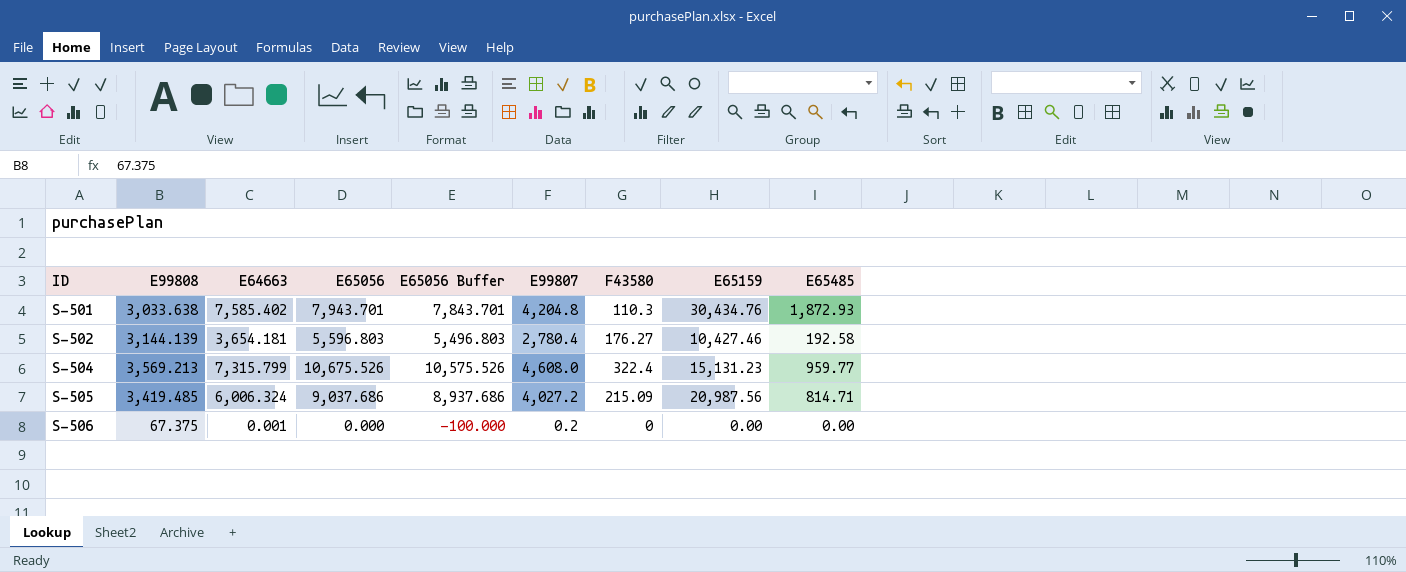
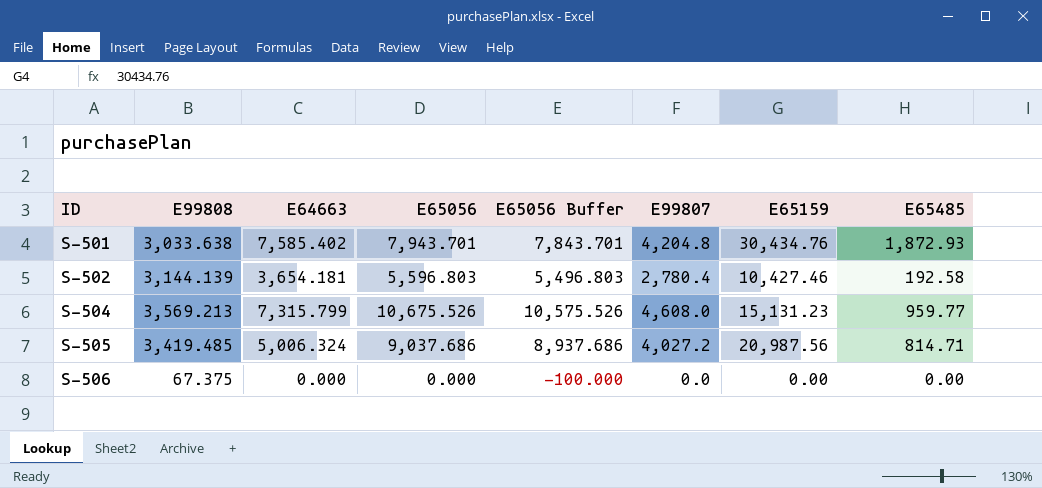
column F43580 | position: 7 -> none
S-505 | E64663: 6,006.324 -> 5,006.324
S-506 | E64663: 0.001 -> 0.000
S-506 | E99807: 0.2 -> 0.0

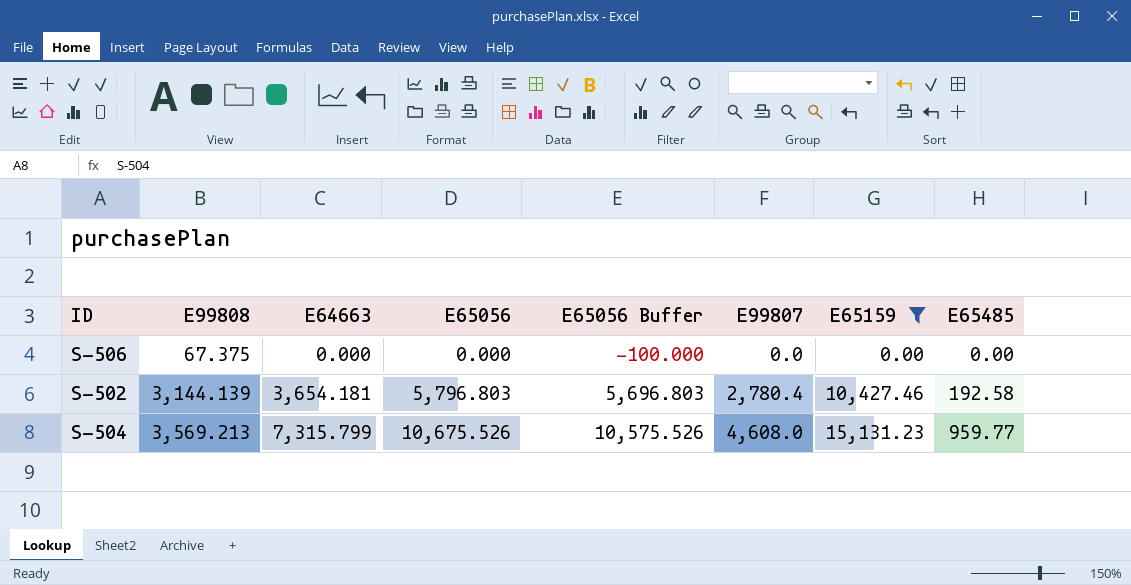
filter: none -> E65159 <= 15,131.23
row order: ID ascending -> E99808 ascending
S-502 | E65056: 5,596.803 -> 5,796.803
S-502 | E65056 Buffer: 5,496.803 -> 5,696.803

